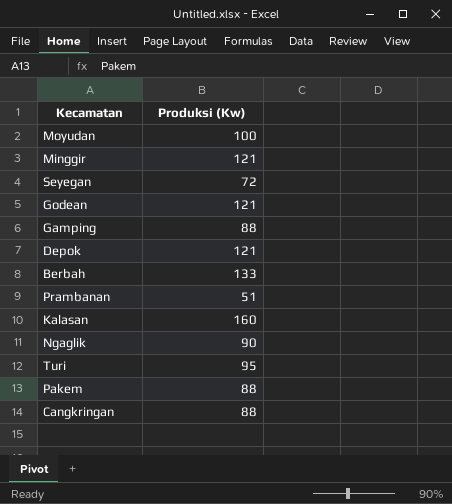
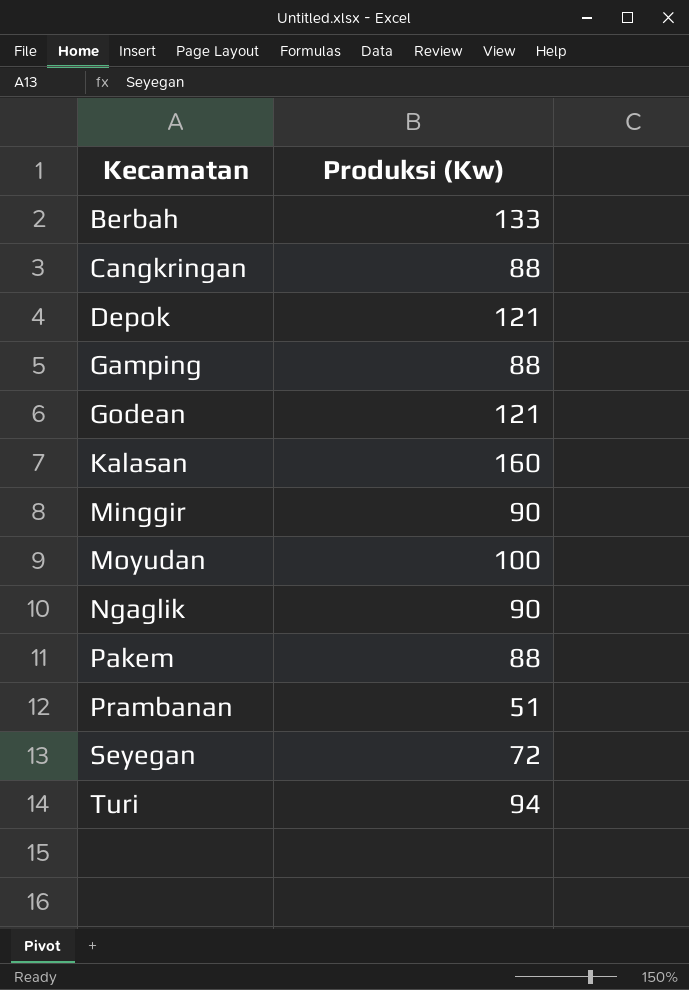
row order: none -> Kecamatan ascending
Minggir | Produksi (Kw): 121 -> 90
Turi | Produksi (Kw): 95 -> 94

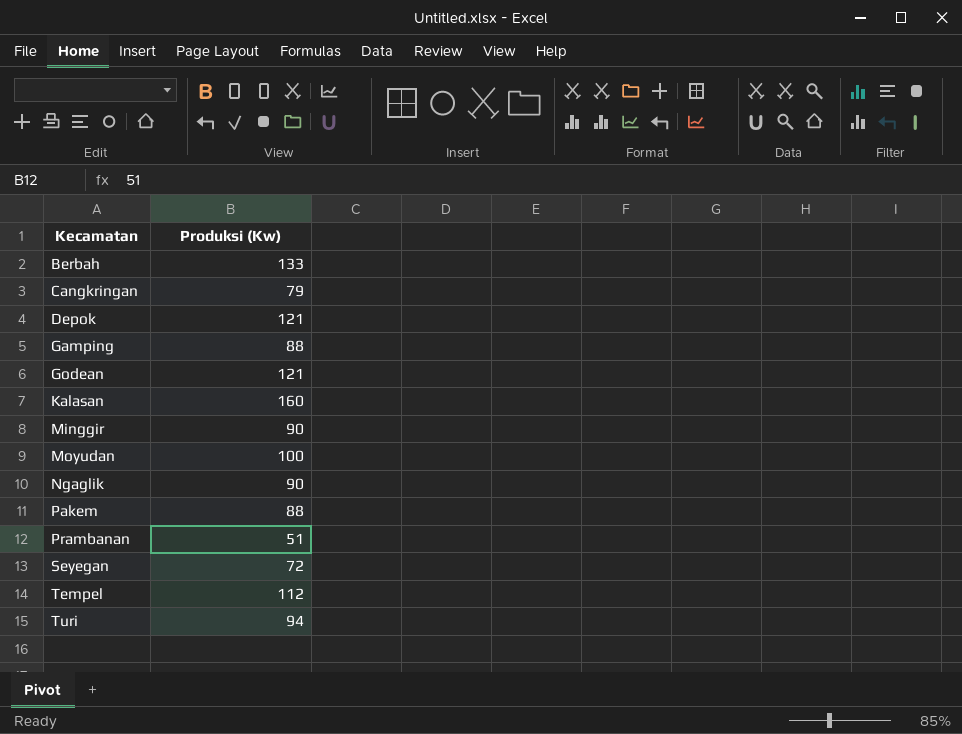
Cangkringan | Produksi (Kw): 88 -> 79
row Tempel: none -> 112

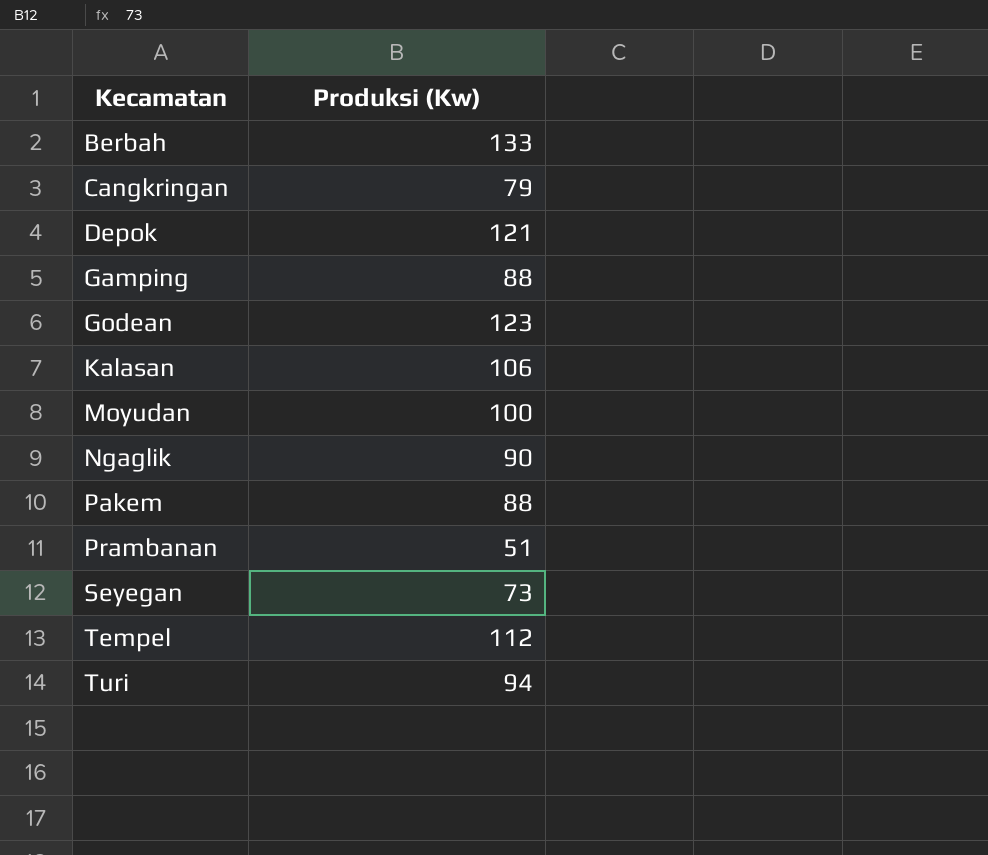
row Minggir: 90 -> none
Godean | Produksi (Kw): 121 -> 123
Kalasan | Produksi (Kw): 160 -> 106
Seyegan | Produksi (Kw): 72 -> 73

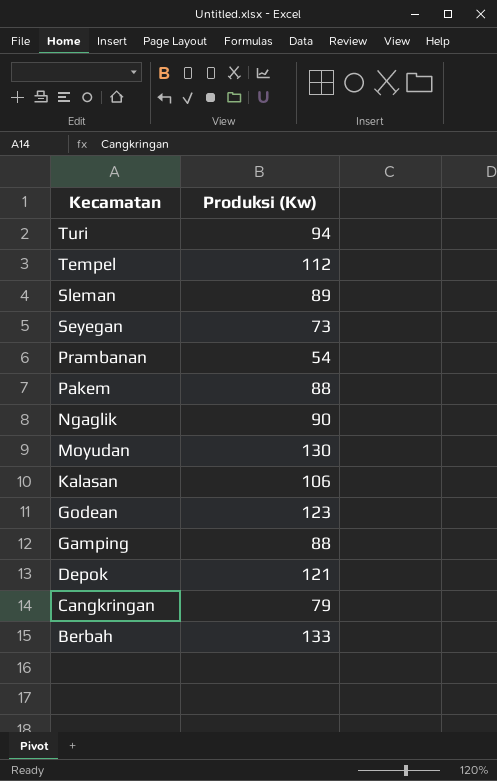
row order: Kecamatan ascending -> Kecamatan descending
row Sleman: none -> 89
Prambanan | Produksi (Kw): 51 -> 54
Moyudan | Produksi (Kw): 100 -> 130

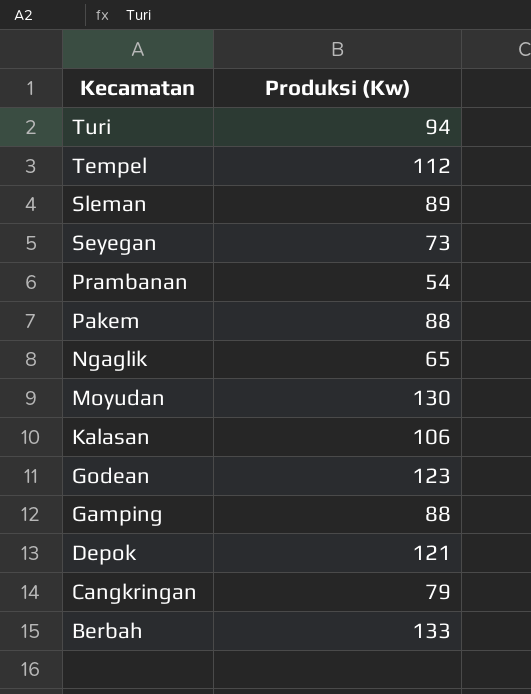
Ngaglik | Produksi (Kw): 90 -> 65

